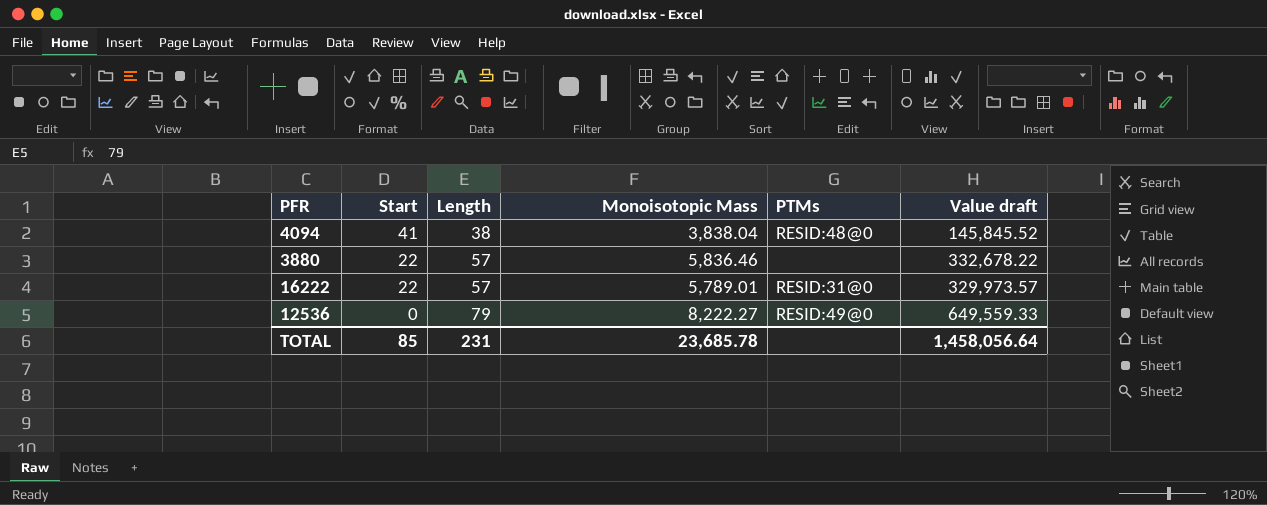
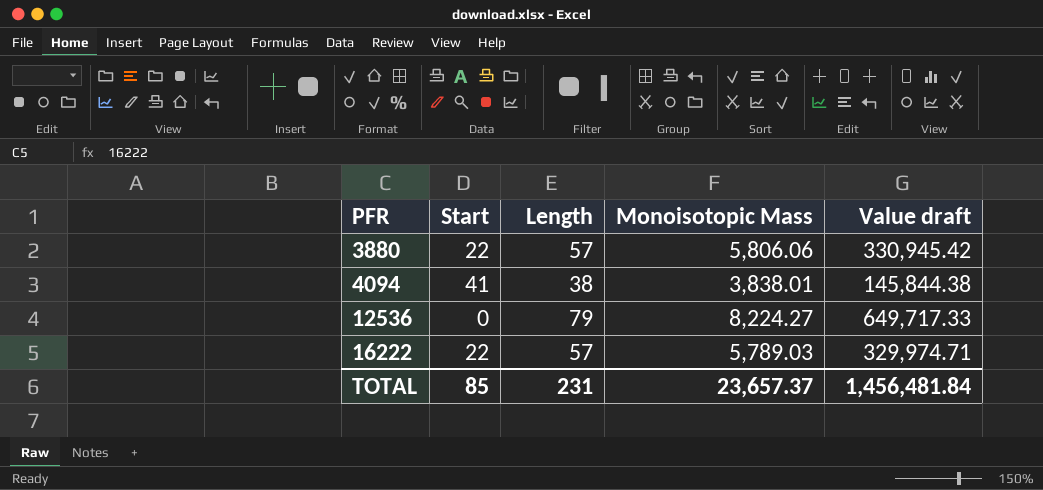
row order: Start descending -> PFR ascending
column PTMs | position: 5 -> none
3880 | Monoisotopic Mass: 5,836.46 -> 5,806.06
3880 | Value draft: 332,678.22 -> 330,945.42
4094 | Monoisotopic Mass: 3,838.04 -> 3,838.01
4094 | Value draft: 145,845.52 -> 145,844.38
12536 | Monoisotopic Mass: 8,222.27 -> 8,224.27
12536 | Value draft: 649,559.33 -> 649,717.33
16222 | Monoisotopic Mass: 5,789.01 -> 5,789.03
16222 | Value draft: 329,973.57 -> 329,974.71
TOTAL | Monoisotopic Mass: 23,685.78 -> 23,657.37
TOTAL | Value draft: 1,458,056.64 -> 1,456,481.84

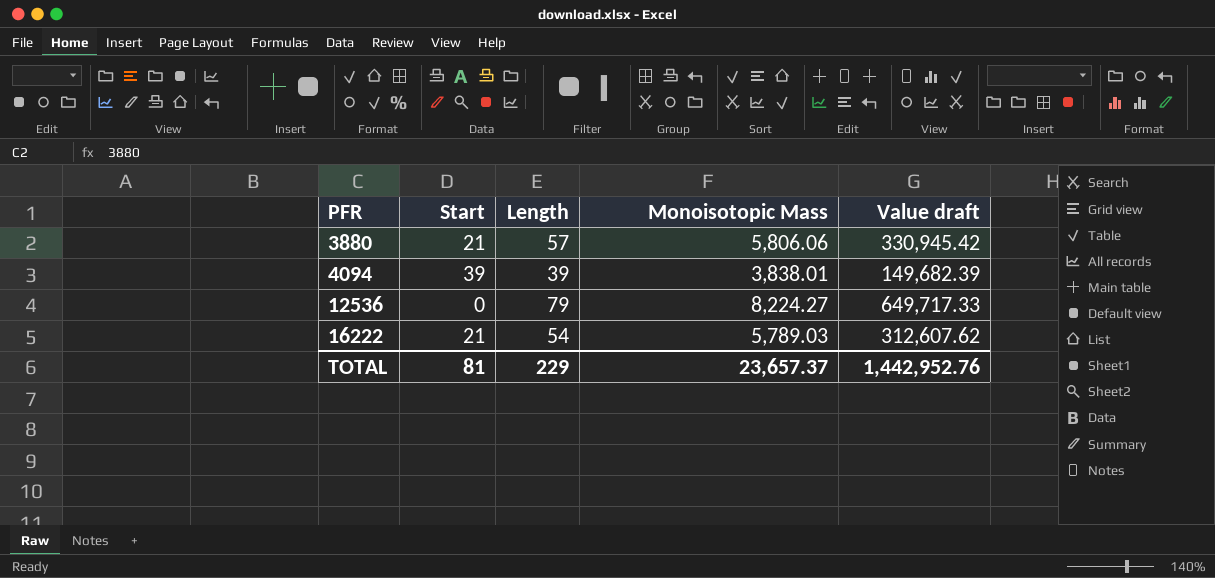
3880 | Start: 22 -> 21
4094 | Start: 41 -> 39
4094 | Length: 38 -> 39
4094 | Value draft: 145,844.38 -> 149,682.39
16222 | Start: 22 -> 21
16222 | Length: 57 -> 54
16222 | Value draft: 329,974.71 -> 312,607.62
TOTAL | Start: 85 -> 81
TOTAL | Length: 231 -> 229
TOTAL | Value draft: 1,456,481.84 -> 1,442,952.76

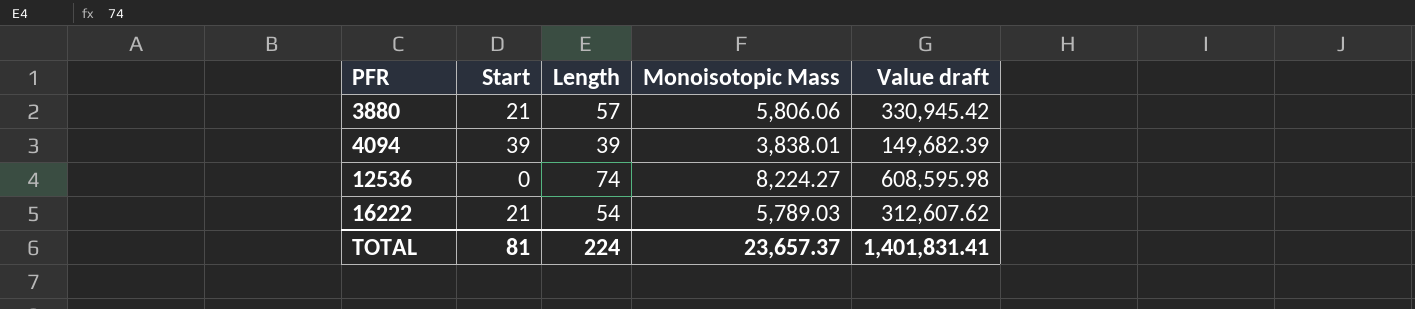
12536 | Length: 79 -> 74
12536 | Value draft: 649,717.33 -> 608,595.98
TOTAL | Length: 229 -> 224
TOTAL | Value draft: 1,442,952.76 -> 1,401,831.41

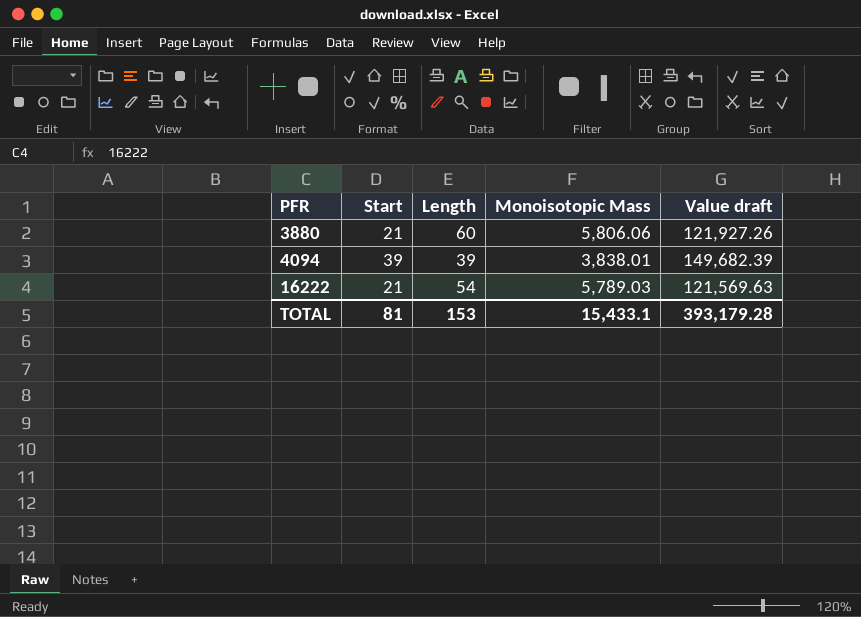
column Value draft | formula: [Length] * [Monoisotopic Mass] -> [Start] * [Monoisotopic Mass]
row 12536: 0 | 74 | 8,224.27 | 608,595.98 -> none
3880 | Length: 57 -> 60
TOTAL | Length: 224 -> 153
TOTAL | Monoisotopic Mass: 23,657.37 -> 15,433.1
TOTAL | Value draft: 1,401,831.41 -> 393,179.28

